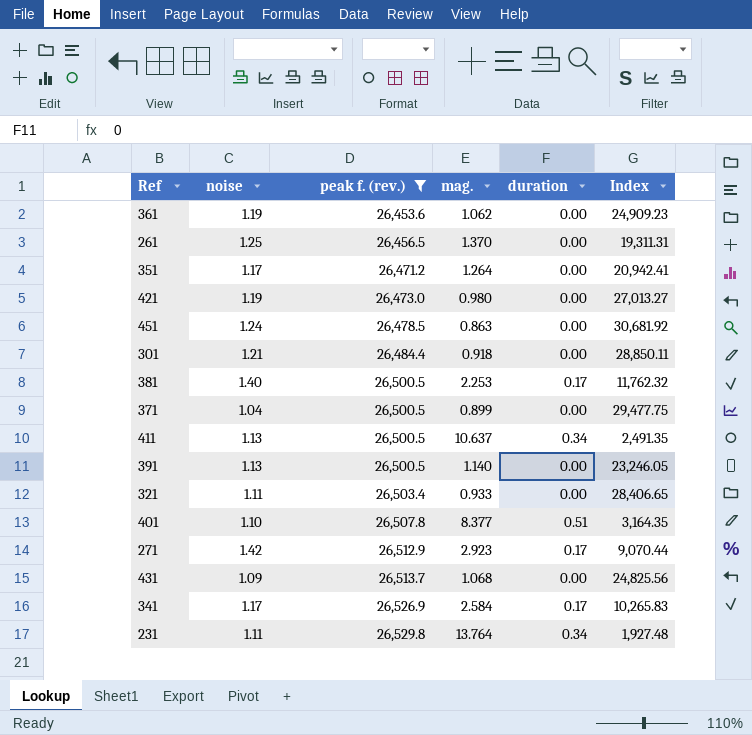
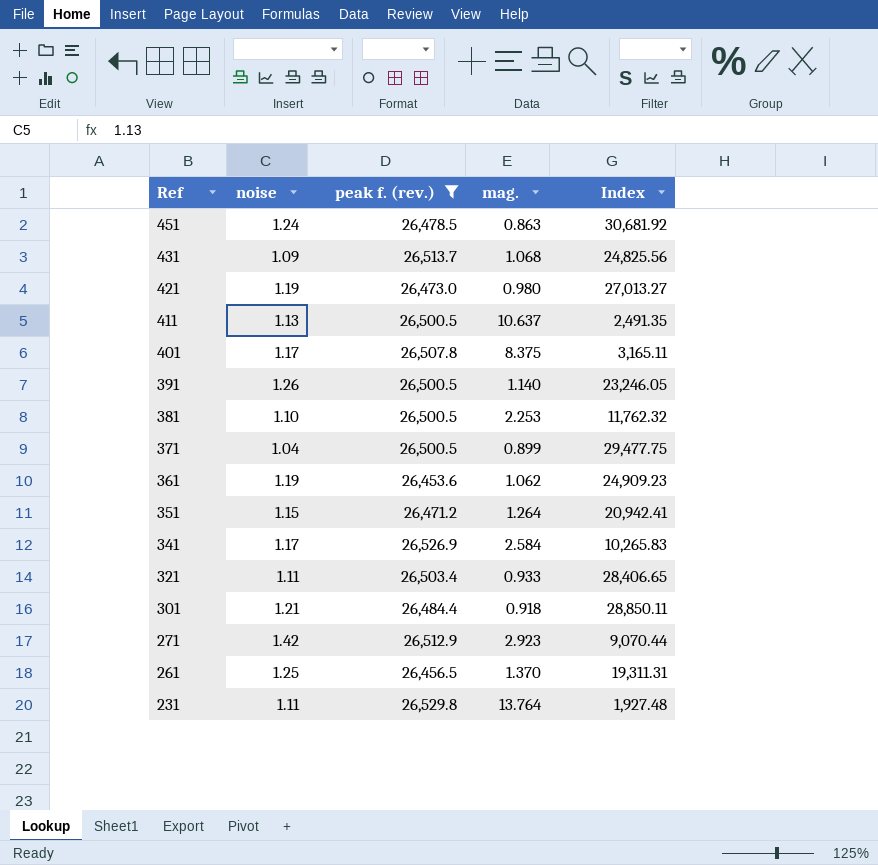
row order: peak f. (rev.) ascending -> Ref descending
column duration | position: 5 -> none
401 | noise: 1.10 -> 1.17
401 | mag.: 8.377 -> 8.375
401 | Index: 3,164.35 -> 3,165.11
391 | noise: 1.13 -> 1.26
381 | noise: 1.40 -> 1.10
351 | noise: 1.17 -> 1.15

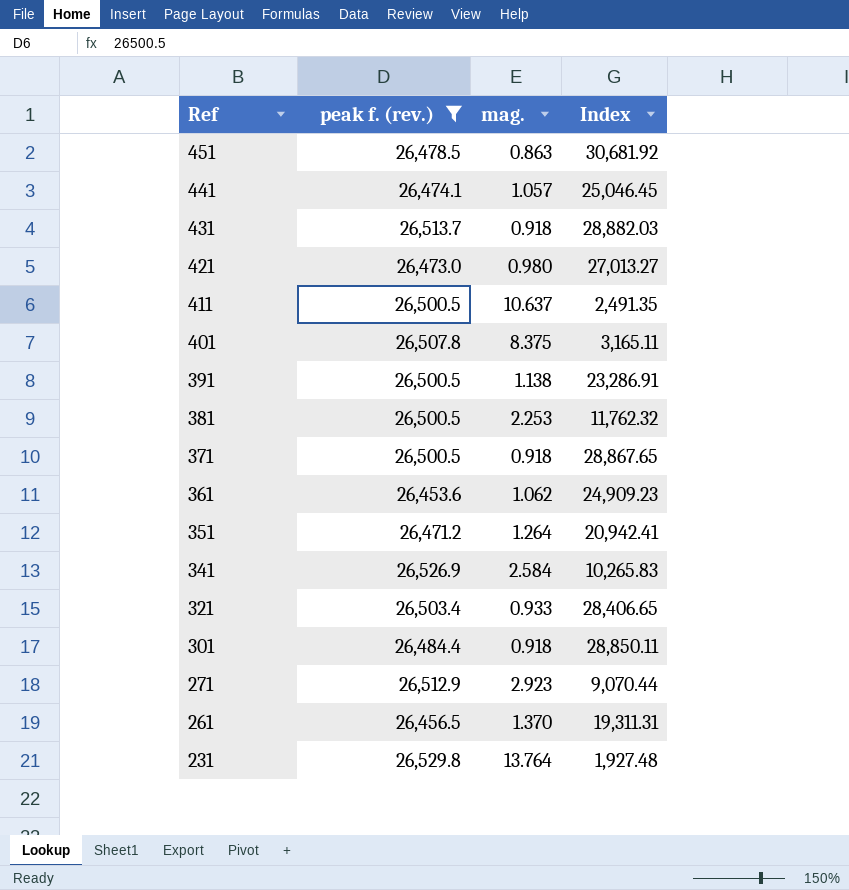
column noise | position: 2 -> none
row 441: none -> 26,474.1 | 1.057 | 25,046.45
431 | mag.: 1.068 -> 0.918
431 | Index: 24,825.56 -> 28,882.03
391 | mag.: 1.140 -> 1.138
391 | Index: 23,246.05 -> 23,286.91
371 | mag.: 0.899 -> 0.918
371 | Index: 29,477.75 -> 28,867.65

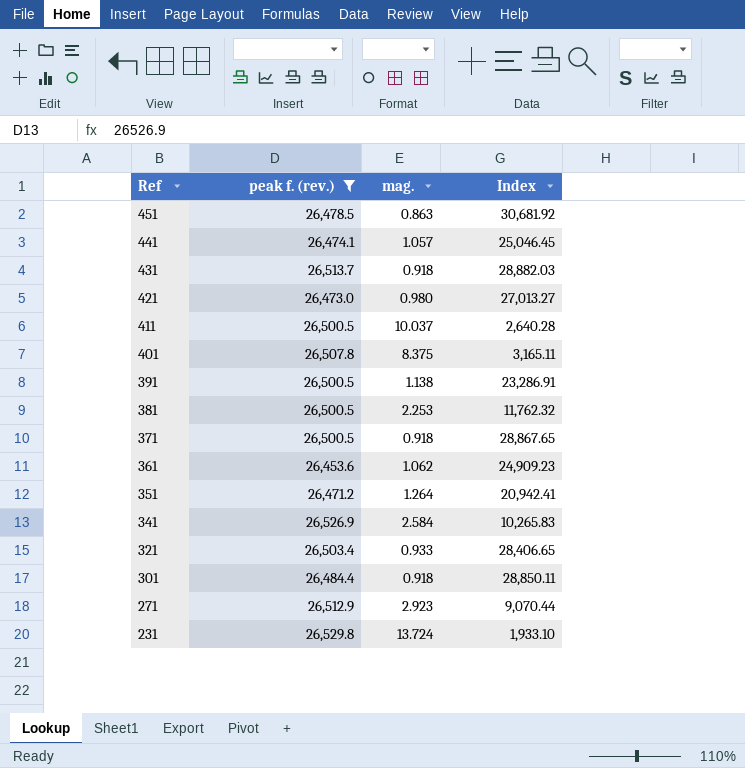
row 261: 26,456.5 | 1.370 | 19,311.31 -> none
411 | mag.: 10.637 -> 10.037
411 | Index: 2,491.35 -> 2,640.28
231 | mag.: 13.764 -> 13.724
231 | Index: 1,927.48 -> 1,933.10

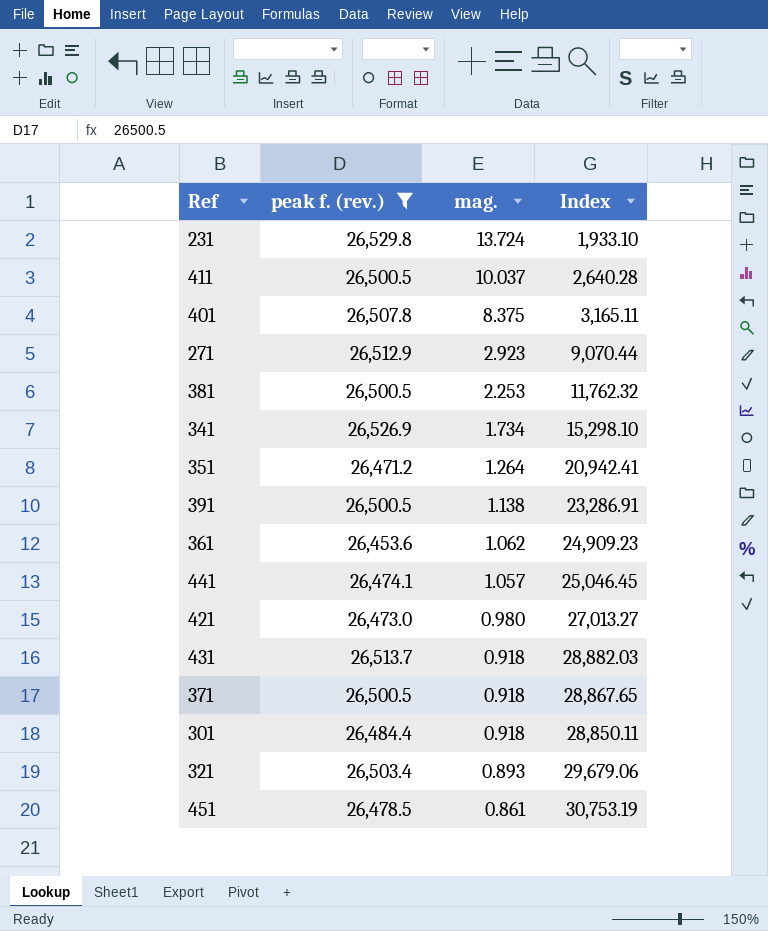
row order: Ref descending -> mag. descending
341 | mag.: 2.584 -> 1.734
341 | Index: 10,265.83 -> 15,298.10
321 | mag.: 0.933 -> 0.893
321 | Index: 28,406.65 -> 29,679.06
451 | mag.: 0.863 -> 0.861
451 | Index: 30,681.92 -> 30,753.19

